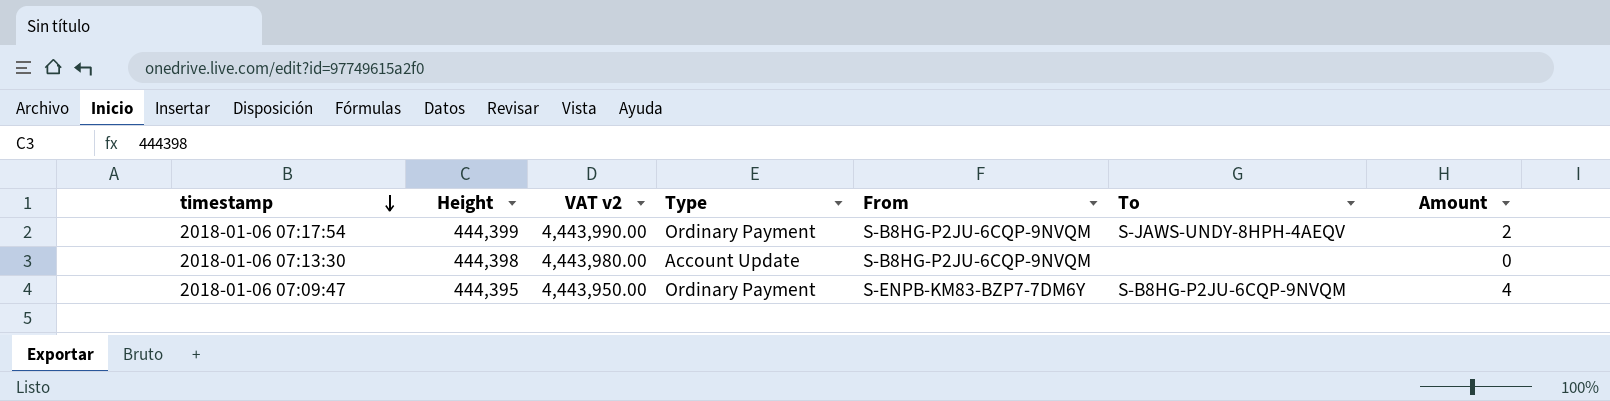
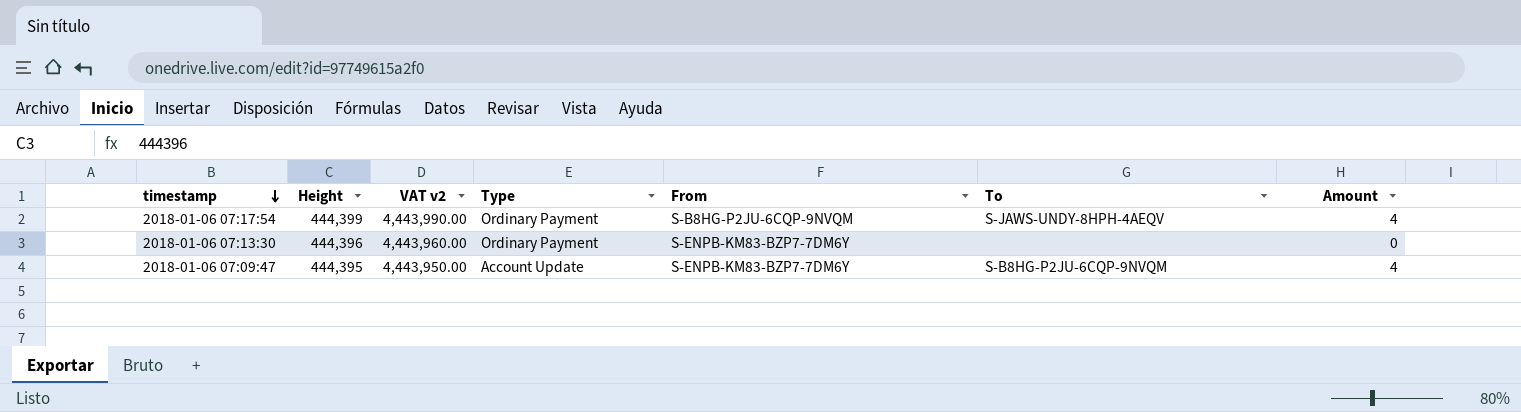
2018-01-06 07:17:54 | Amount: 2 -> 4
2018-01-06 07:13:30 | Height: 444,398 -> 444,396
2018-01-06 07:13:30 | VAT v2: 4,443,980.00 -> 4,443,960.00
2018-01-06 07:13:30 | Type: Account Update -> Ordinary Payment
2018-01-06 07:13:30 | From: S-B8HG-P2JU-6CQP-9NVQM -> S-ENPB-KM83-BZP7-7DM6Y
2018-01-06 07:09:47 | Type: Ordinary Payment -> Account Update

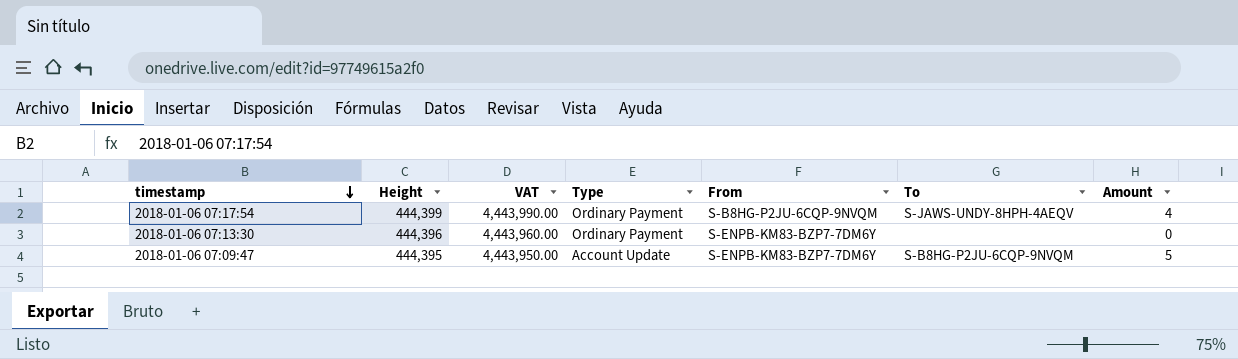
column name: VAT v2 -> VAT
2018-01-06 07:09:47 | Amount: 4 -> 5

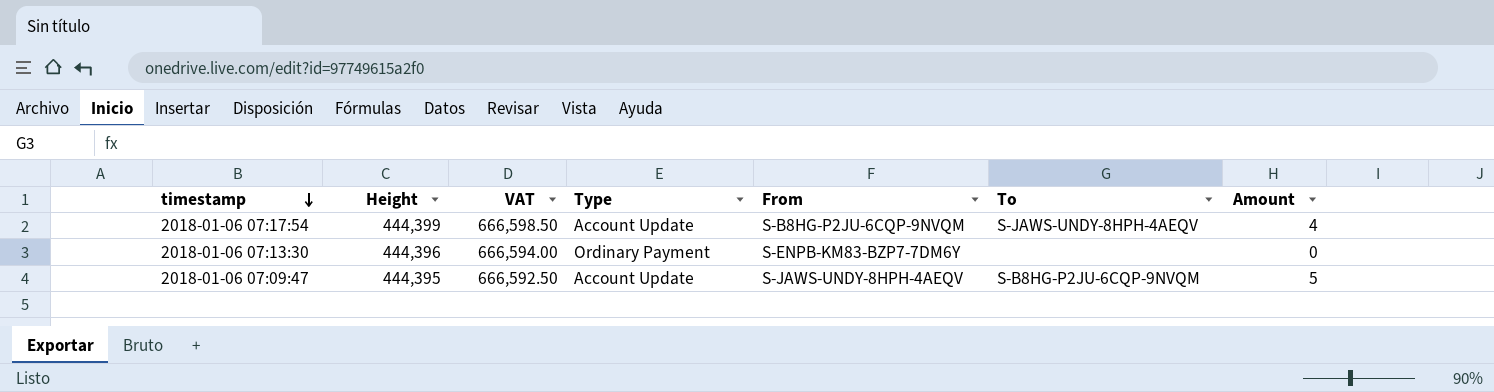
column VAT | formula: [Height] * 10 -> [Height] * 1.5
2018-01-06 07:17:54 | Type: Ordinary Payment -> Account Update
2018-01-06 07:09:47 | From: S-ENPB-KM83-BZP7-7DM6Y -> S-JAWS-UNDY-8HPH-4AEQV

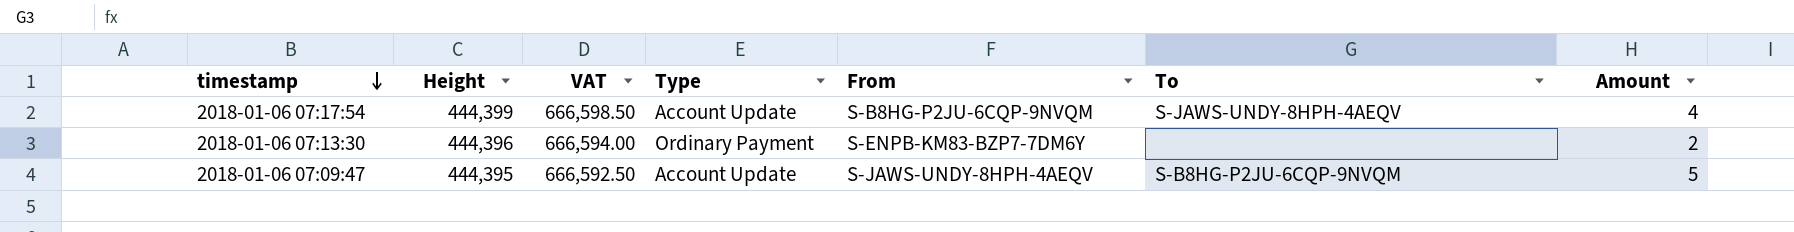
2018-01-06 07:13:30 | Amount: 0 -> 2

